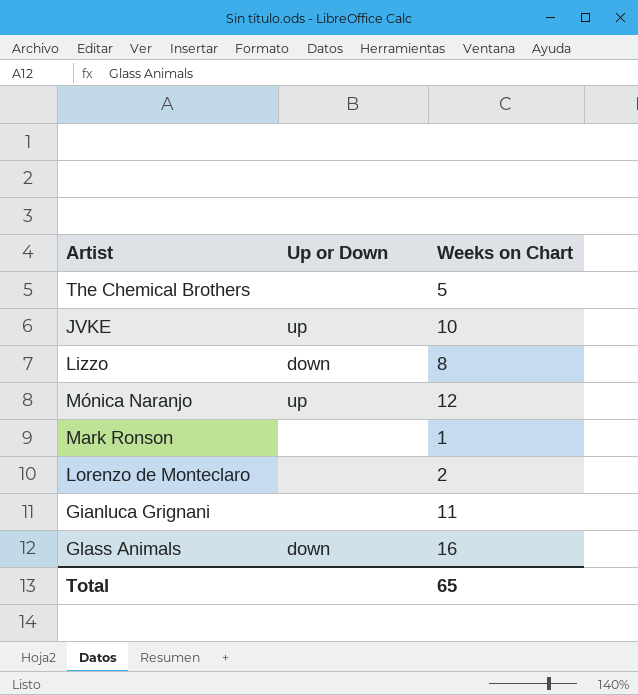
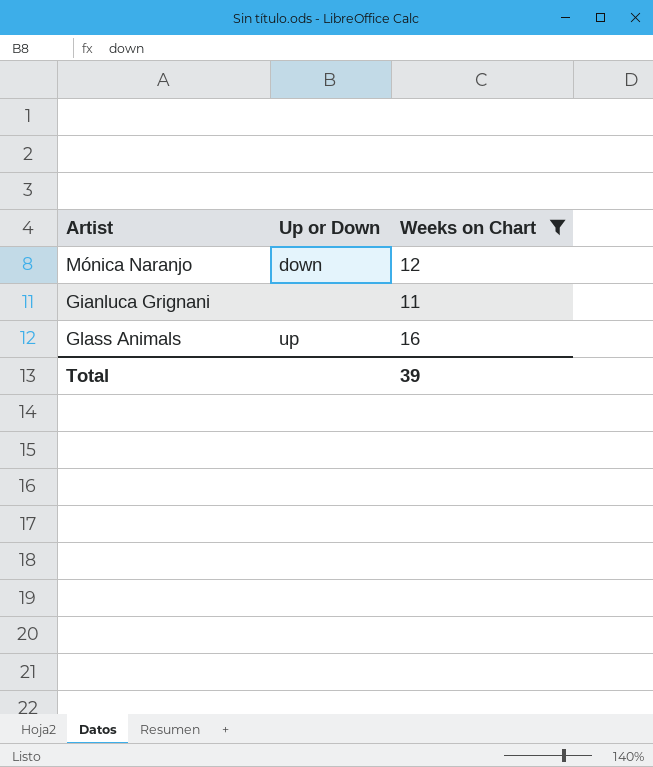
filter: none -> Weeks on Chart >= 11
Mónica Naranjo | Up or Down: up -> down
Glass Animals | Up or Down: down -> up
Total | Weeks on Chart: 65 -> 39

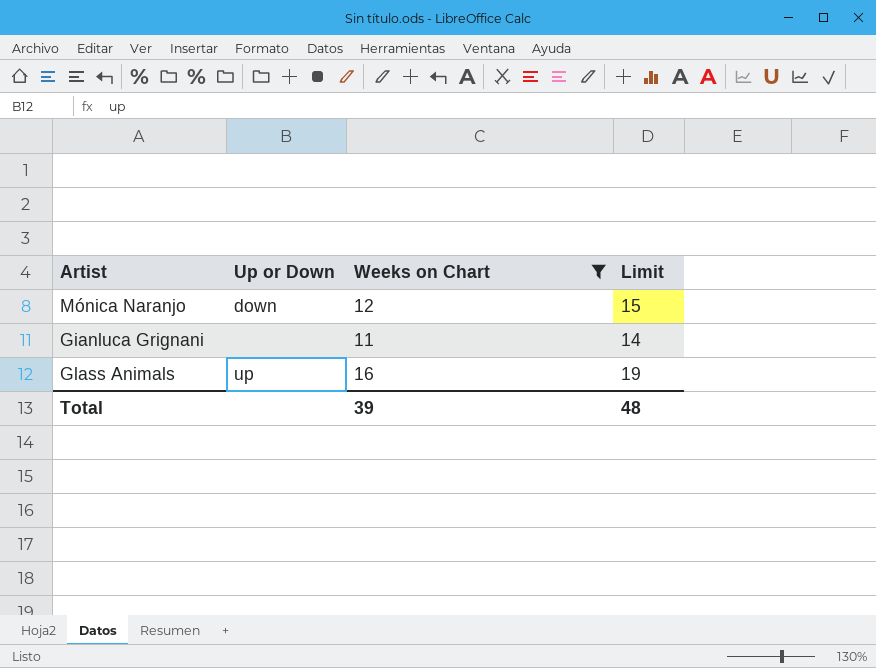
column Limit | formula: none -> [Weeks on Chart] + 3

